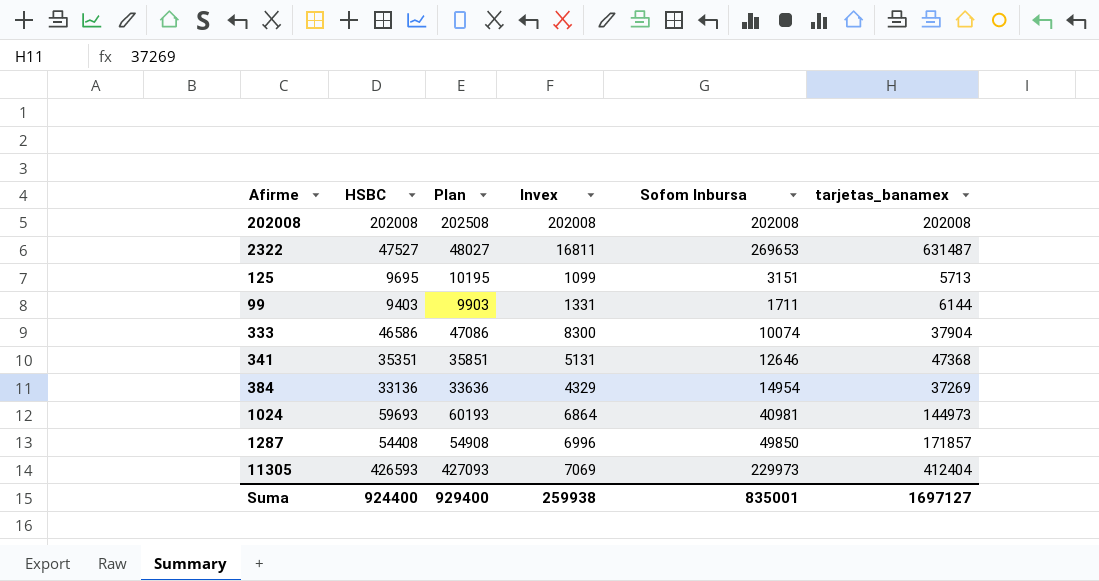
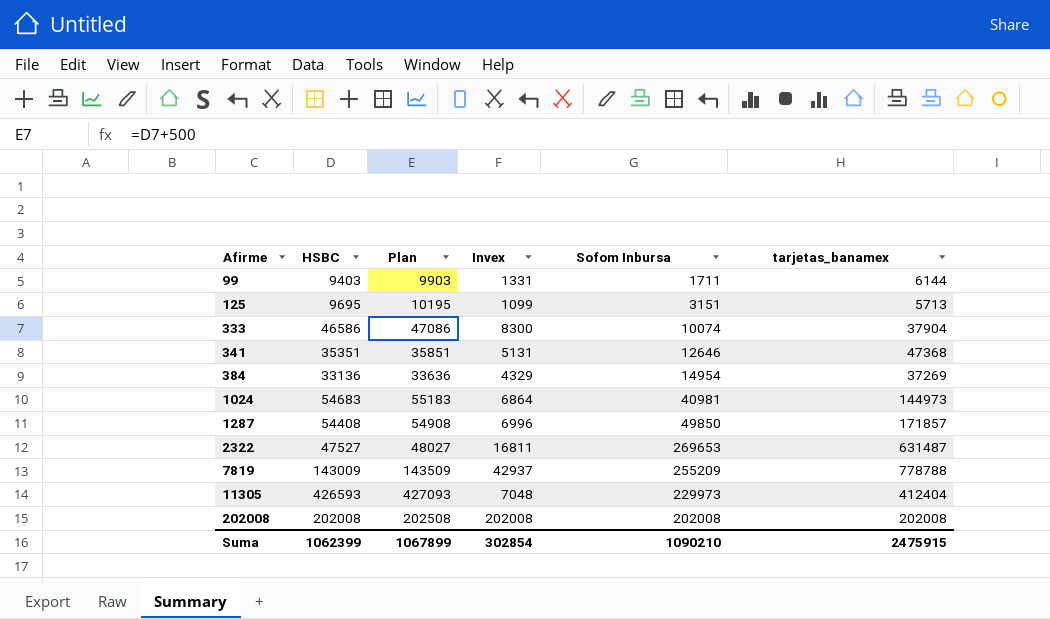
row order: none -> Afirme ascending
1024 | HSBC: 59693 -> 54683
1024 | Plan: 60193 -> 55183
row 7819: none -> 143009 | 143509 | 42937 | 255209 | 778788
11305 | Invex: 7069 -> 7048
Suma | HSBC: 924400 -> 1062399
Suma | Plan: 929400 -> 1067899
Suma | Invex: 259938 -> 302854
Suma | Sofom Inbursa: 835001 -> 1090210
Suma | tarjetas_banamex: 1697127 -> 2475915

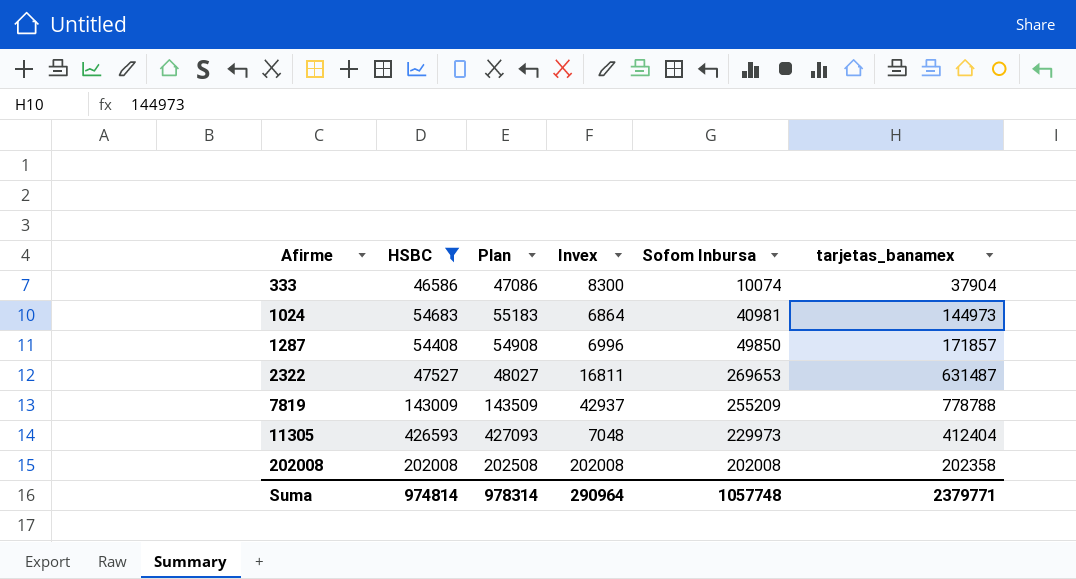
filter: none -> HSBC >= 46586
202008 | tarjetas_banamex: 202008 -> 202358
Suma | HSBC: 1062399 -> 974814
Suma | Plan: 1067899 -> 978314
Suma | Invex: 302854 -> 290964
Suma | Sofom Inbursa: 1090210 -> 1057748
Suma | tarjetas_banamex: 2475915 -> 2379771

